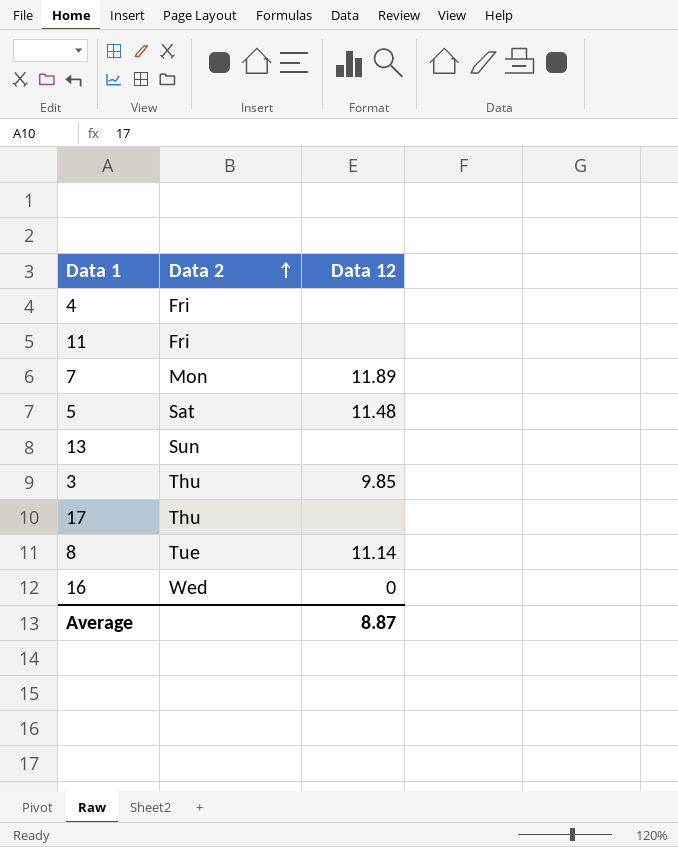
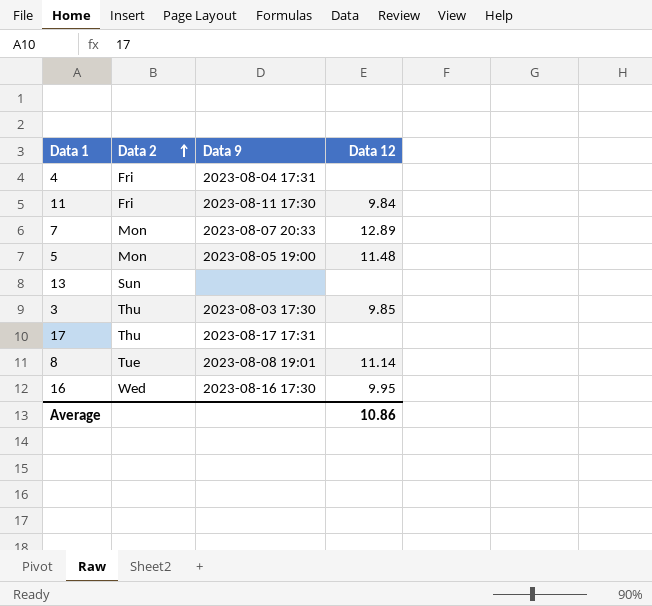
column Data 9 | position: none -> 3
11 | Data 12: none -> 9.84
7 | Data 12: 11.89 -> 12.89
5 | Data 2: Sat -> Mon
16 | Data 12: 0 -> 9.95
Average | Data 12: 8.87 -> 10.86

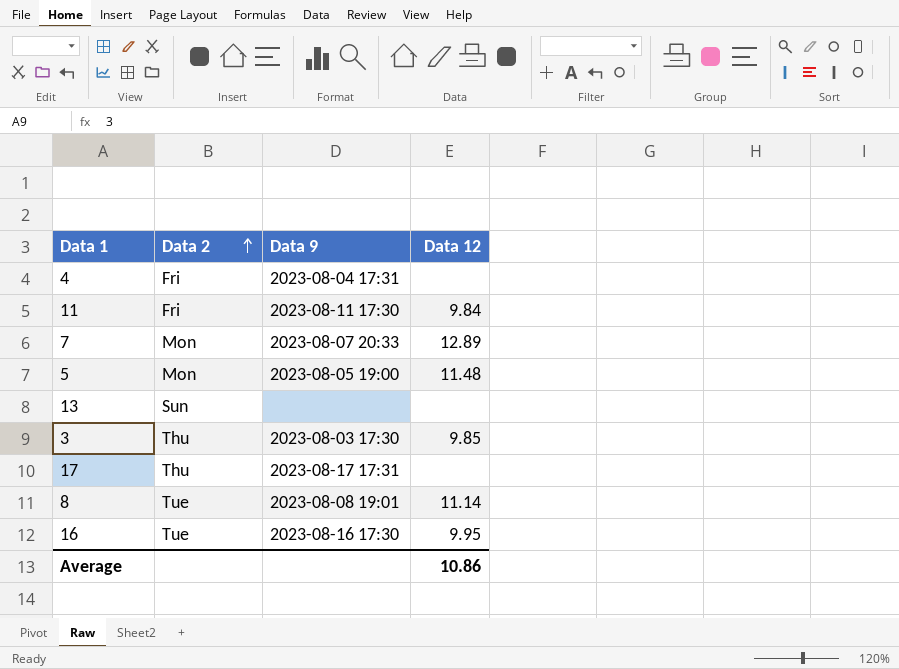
16 | Data 2: Wed -> Tue

